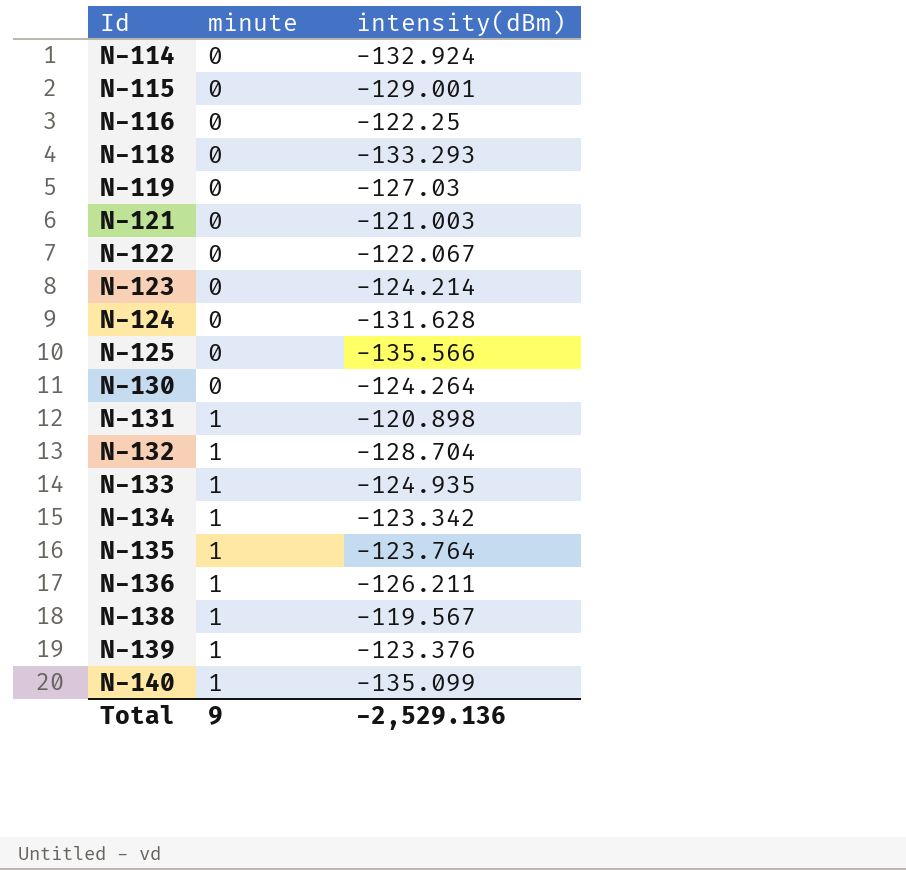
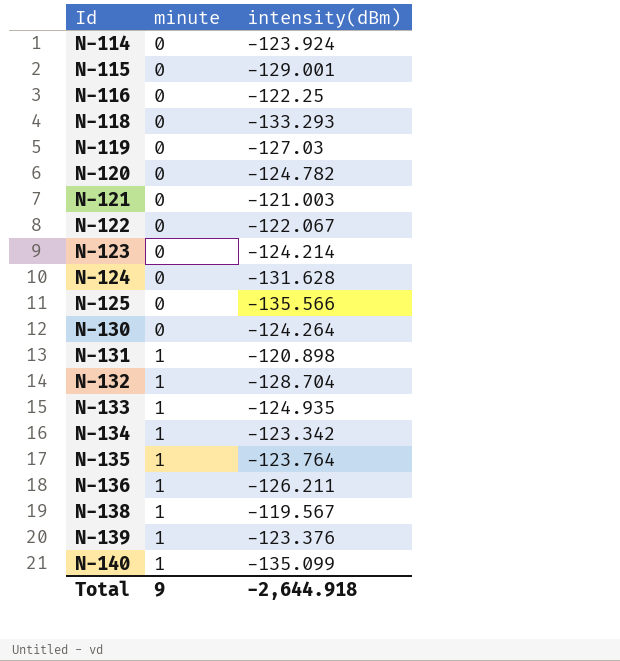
N-114 | intensity(dBm): -132.924 -> -123.924
row N-120: none -> 0 | -124.782
Total | intensity(dBm): -2,529.136 -> -2,644.918

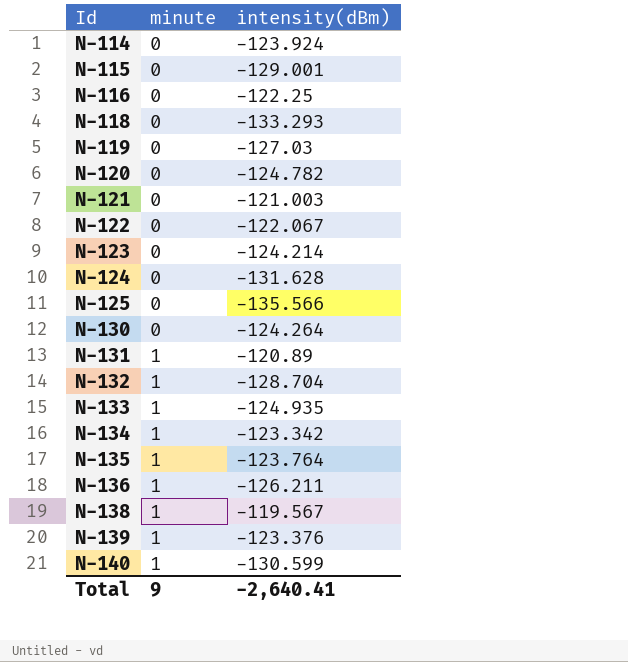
N-131 | intensity(dBm): -120.898 -> -120.89
N-140 | intensity(dBm): -135.099 -> -130.599
Total | intensity(dBm): -2,644.918 -> -2,640.41

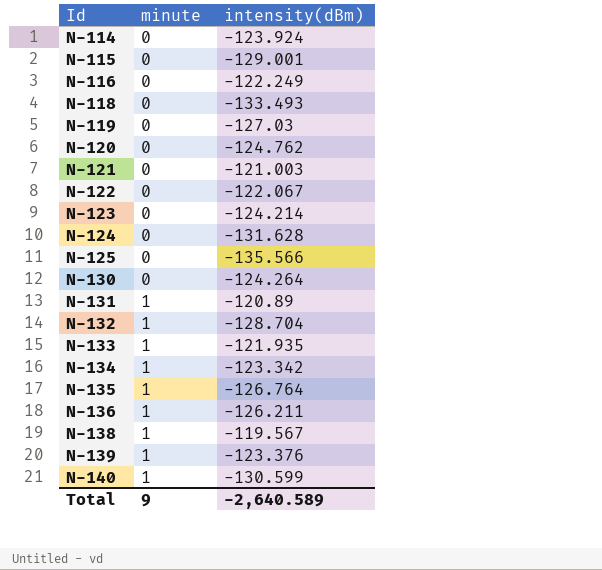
N-116 | intensity(dBm): -122.25 -> -122.249
N-118 | intensity(dBm): -133.293 -> -133.493
N-120 | intensity(dBm): -124.782 -> -124.762
N-133 | intensity(dBm): -124.935 -> -121.935
N-135 | intensity(dBm): -123.764 -> -126.764
Total | intensity(dBm): -2,640.41 -> -2,640.589

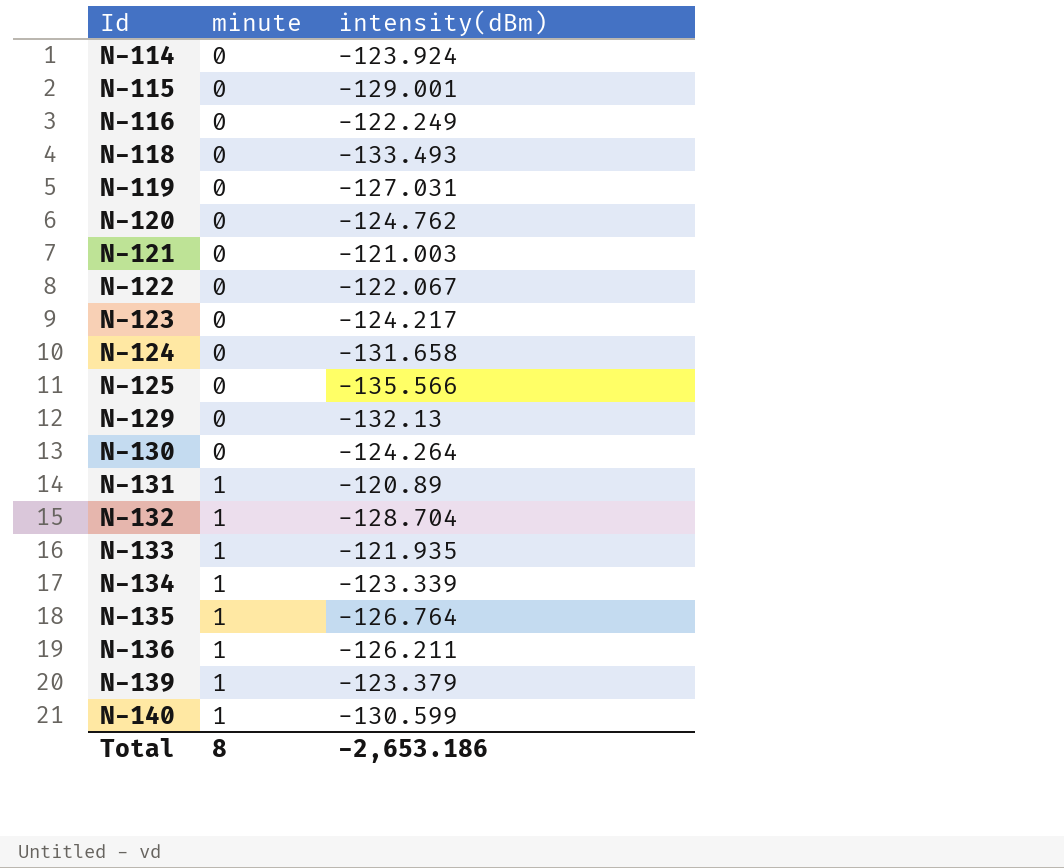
row N-138: 1 | -119.567 -> none
N-119 | intensity(dBm): -127.03 -> -127.031
N-123 | intensity(dBm): -124.214 -> -124.217
N-124 | intensity(dBm): -131.628 -> -131.658
row N-129: none -> 0 | -132.13
N-134 | intensity(dBm): -123.342 -> -123.339
N-139 | intensity(dBm): -123.376 -> -123.379
Total | minute: 9 -> 8
Total | intensity(dBm): -2,640.589 -> -2,653.186

